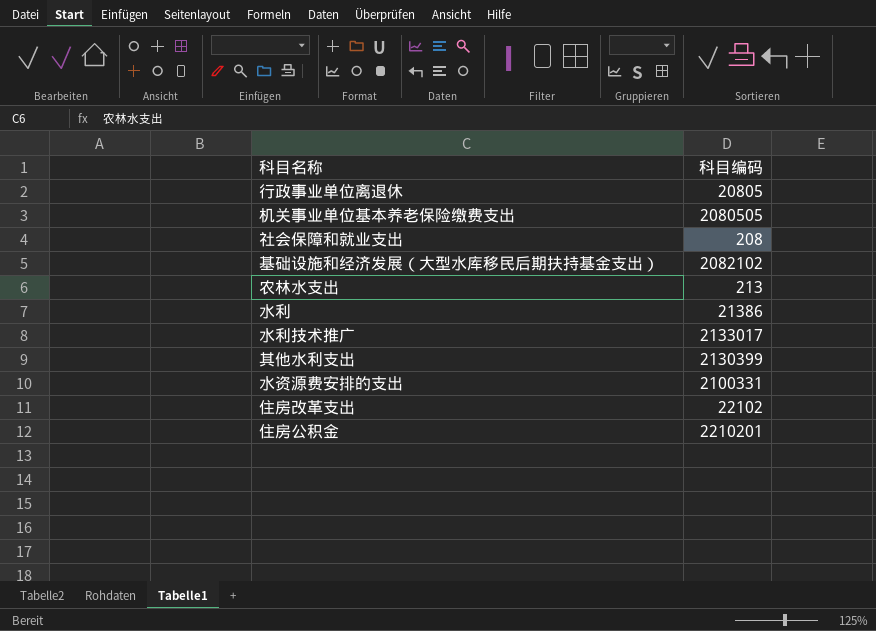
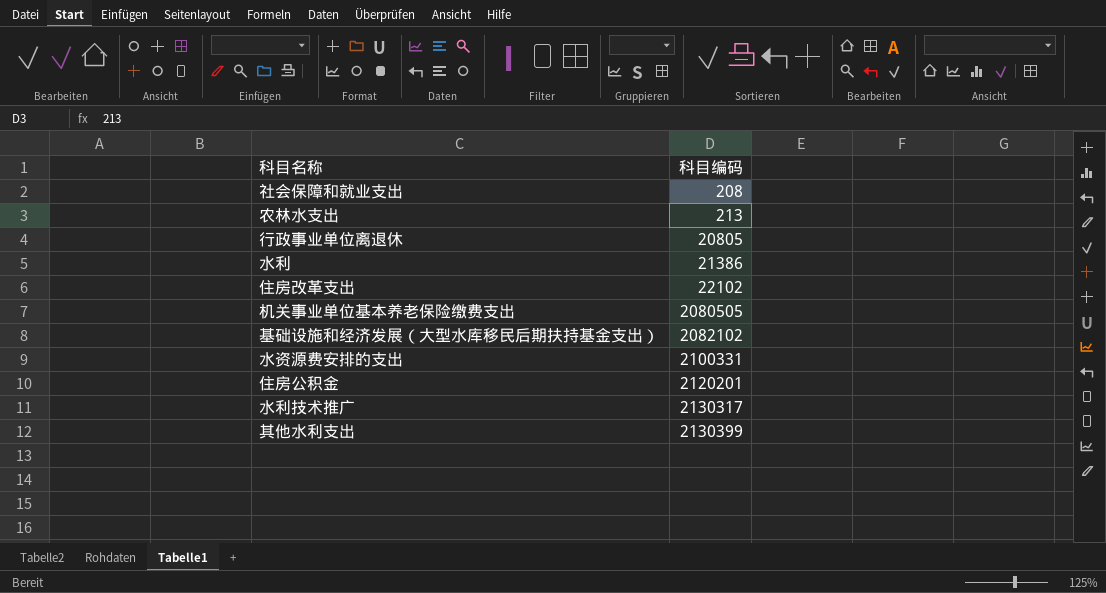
row order: none -> 科目编码 ascending
住房公积金 | 科目编码: 2210201 -> 2120201
水利技术推广 | 科目编码: 2133017 -> 2130317

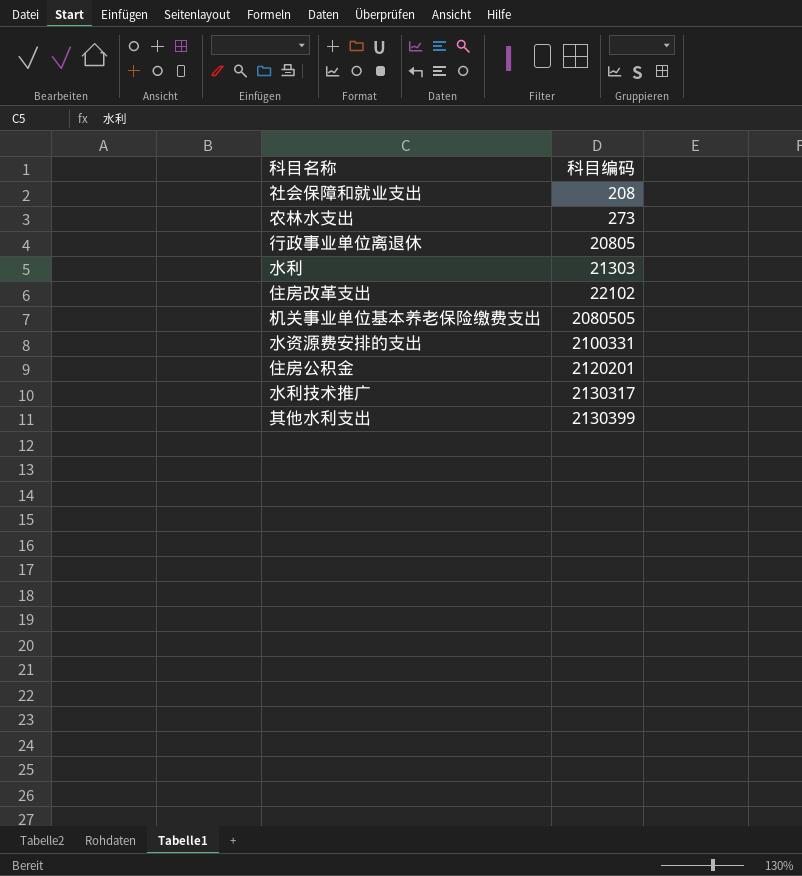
row 基础设施和经济发展（大型水库移民后期扶持基金支出）: 2082102 -> none
农林水支出 | 科目编码: 213 -> 273
水利 | 科目编码: 21386 -> 21303

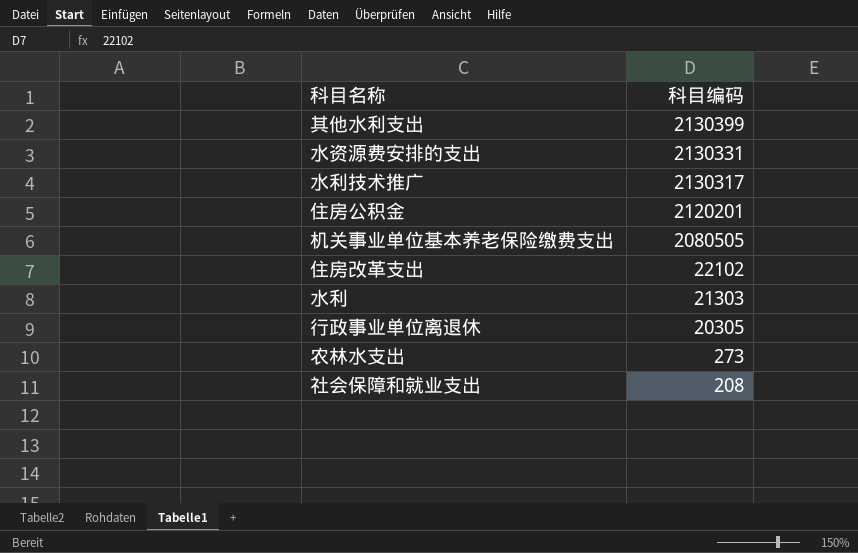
row order: 科目编码 ascending -> 科目编码 descending
水资源费安排的支出 | 科目编码: 2100331 -> 2130331
行政事业单位离退休 | 科目编码: 20805 -> 20305

